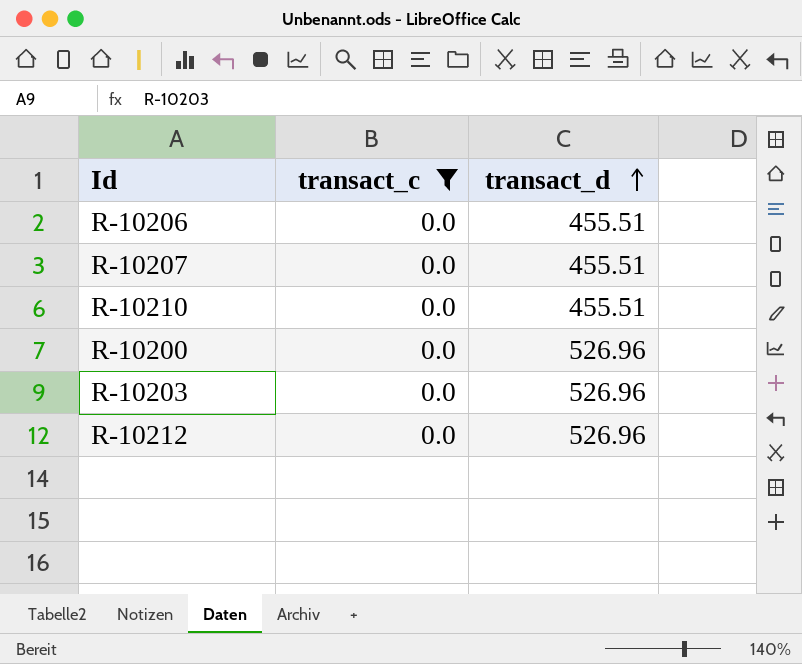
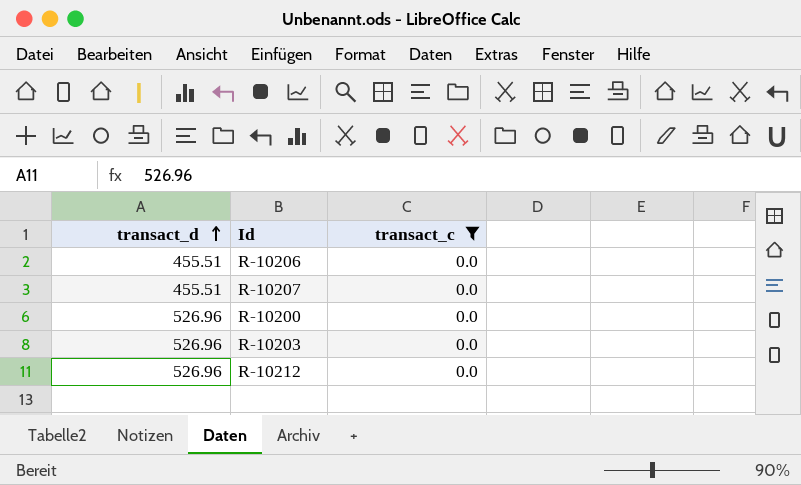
column transact_d | position: 3 -> 1
row R-10210: 0.0 | 455.51 -> none

